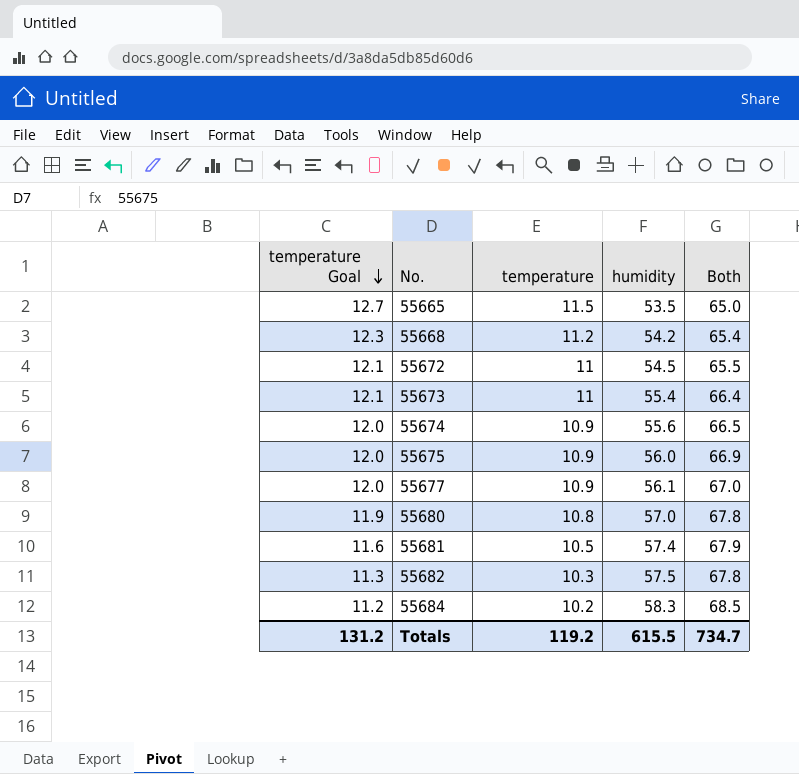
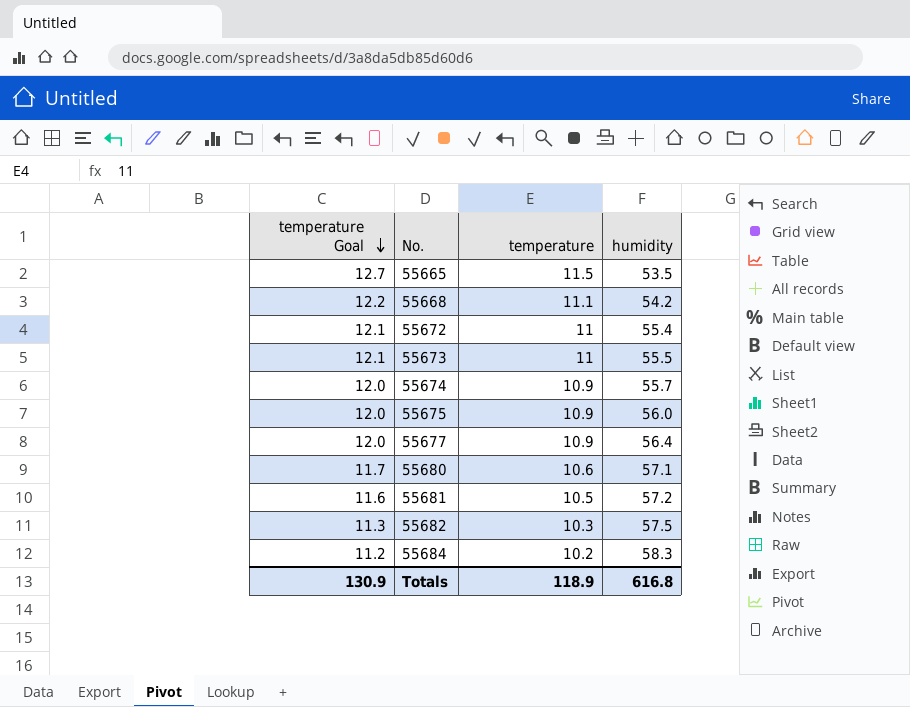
column Both | formula: [temperature] + [humidity] -> none
55668 | temperature Goal: 12.3 -> 12.2
55668 | temperature: 11.2 -> 11.1
55672 | humidity: 54.5 -> 55.4
55673 | humidity: 55.4 -> 55.5
55674 | humidity: 55.6 -> 55.7
55677 | humidity: 56.1 -> 56.4
55680 | temperature Goal: 11.9 -> 11.7
55680 | temperature: 10.8 -> 10.6
55680 | humidity: 57.0 -> 57.1
55681 | humidity: 57.4 -> 57.2
Totals | temperature Goal: 131.2 -> 130.9
Totals | temperature: 119.2 -> 118.9
Totals | humidity: 615.5 -> 616.8

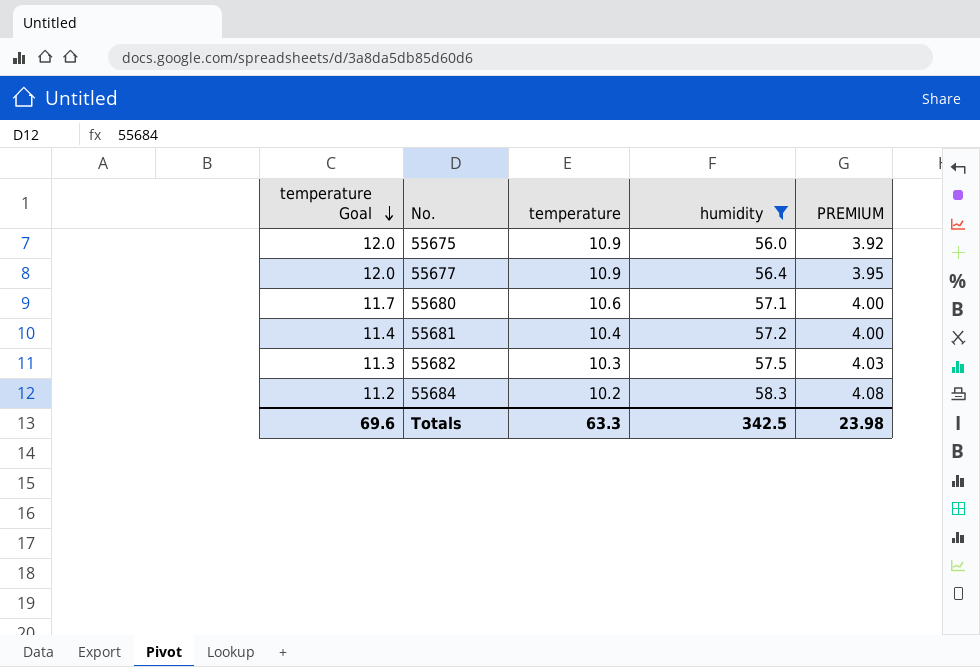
filter: none -> humidity >= 56.0
column PREMIUM | formula: none -> [humidity] * 0.07
55681 | temperature Goal: 11.6 -> 11.4
55681 | temperature: 10.5 -> 10.4
Totals | temperature Goal: 130.9 -> 69.6
Totals | temperature: 118.9 -> 63.3
Totals | humidity: 616.8 -> 342.5

